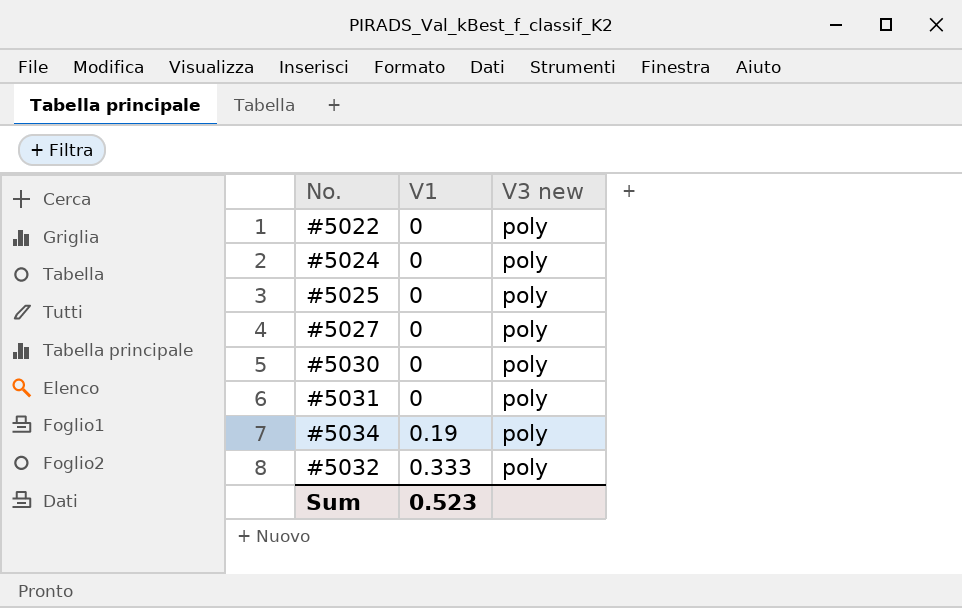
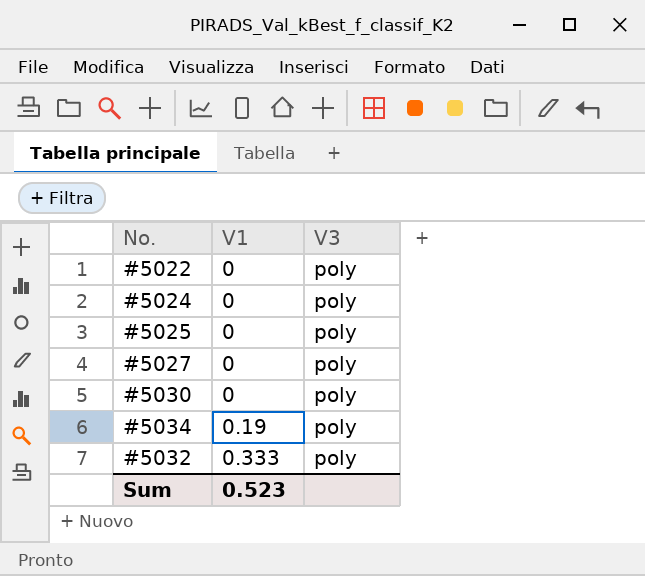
column name: V3 new -> V3
row #5031: 0 | poly -> none

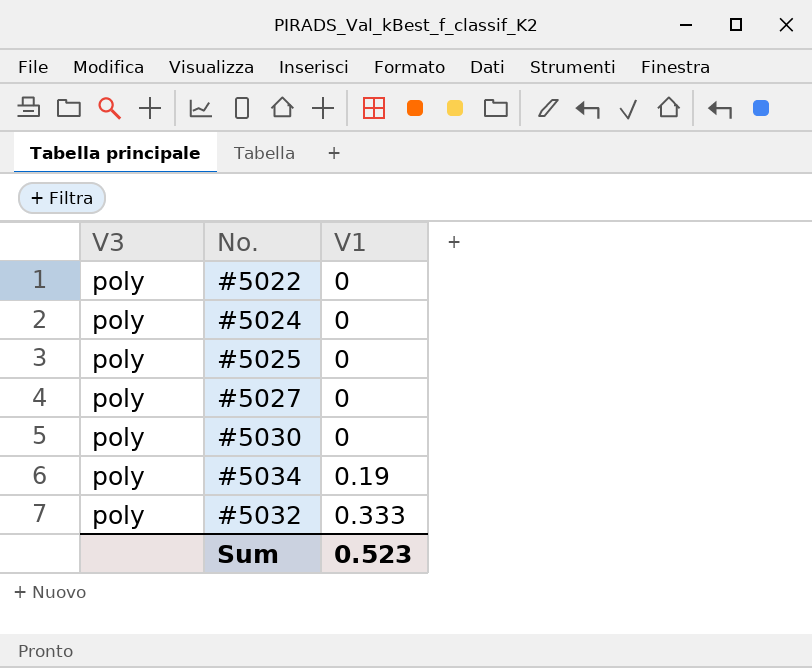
column V3 | position: 3 -> 1

